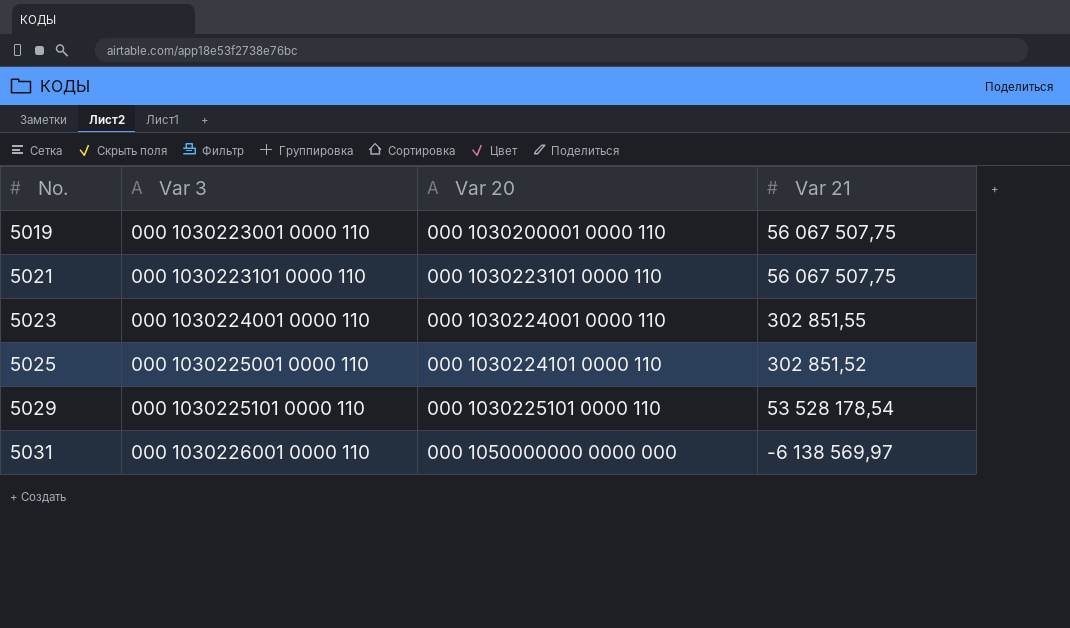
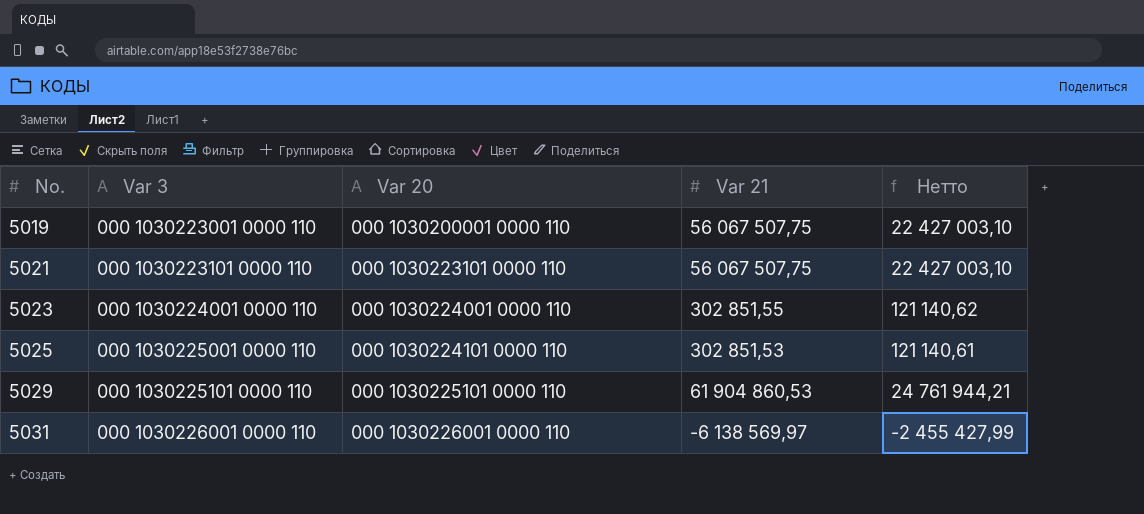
column Нетто | formula: none -> [Var 21] * 0,4
5025 | Var 21: 302 851,52 -> 302 851,53
5029 | Var 21: 53 528 178,54 -> 61 904 860,53
5031 | Var 20: 000 1050000000 0000 000 -> 000 1030226001 0000 110

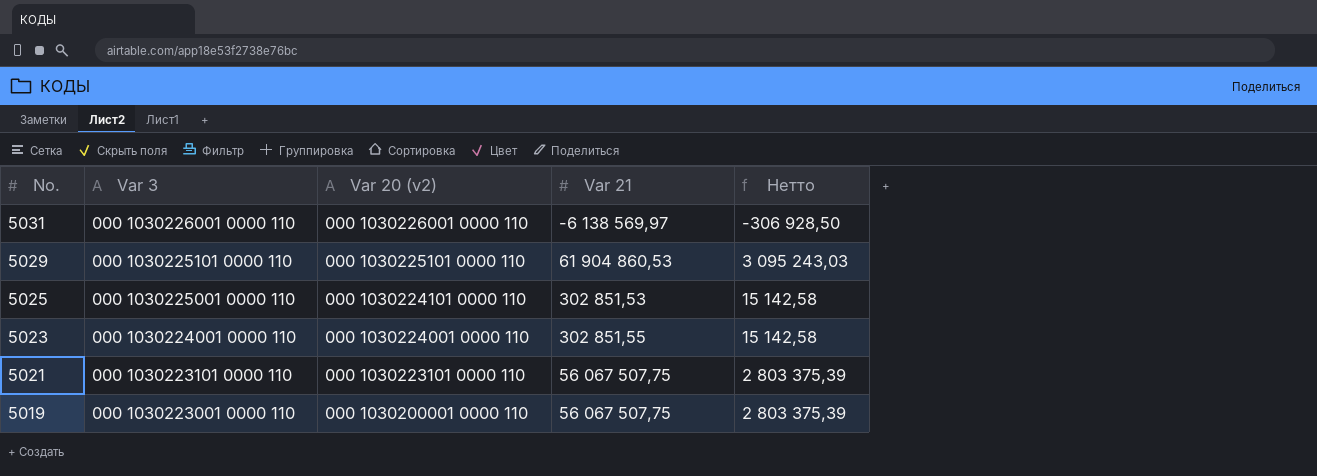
row order: No. ascending -> No. descending
column name: Var 20 -> Var 20 (v2)
column Нетто | formula: [Var 21] * 0,4 -> [Var 21] * 0,05

